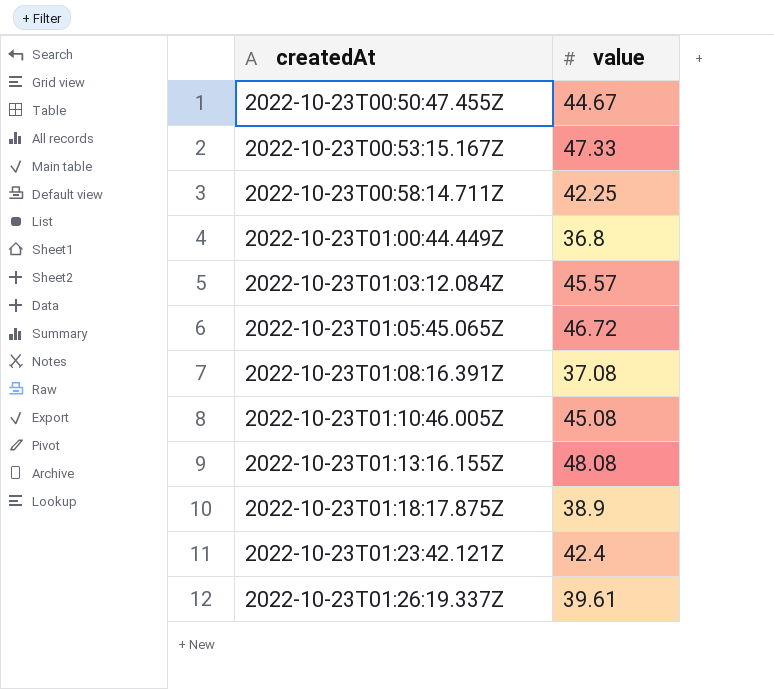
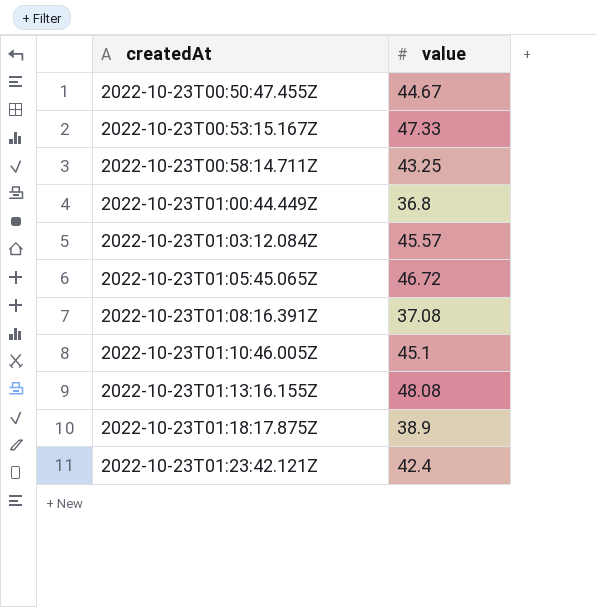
row 2022-10-23T01:26:19.337Z: 39.61 -> none
2022-10-23T00:58:14.711Z | value: 42.25 -> 43.25
2022-10-23T01:10:46.005Z | value: 45.08 -> 45.1

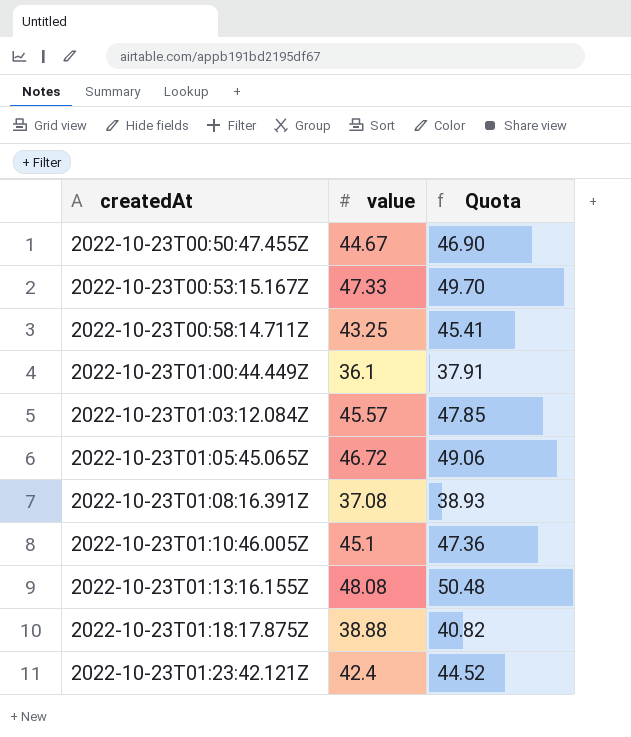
column Quota | formula: none -> [value] * 1.05
2022-10-23T01:00:44.449Z | value: 36.8 -> 36.1
2022-10-23T01:18:17.875Z | value: 38.9 -> 38.88

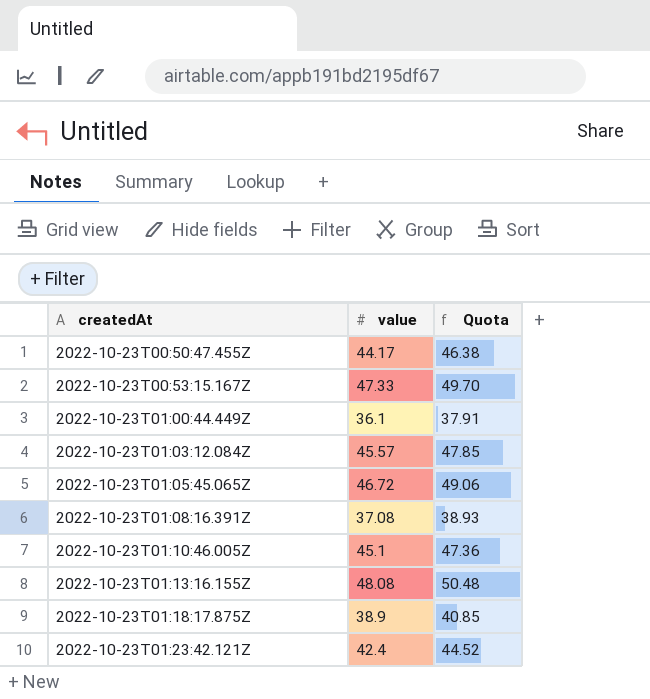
row 2022-10-23T00:58:14.711Z: 43.25 | 45.41 -> none
2022-10-23T00:50:47.455Z | value: 44.67 -> 44.17
2022-10-23T00:50:47.455Z | Quota: 46.90 -> 46.38
2022-10-23T01:18:17.875Z | value: 38.88 -> 38.9
2022-10-23T01:18:17.875Z | Quota: 40.82 -> 40.85

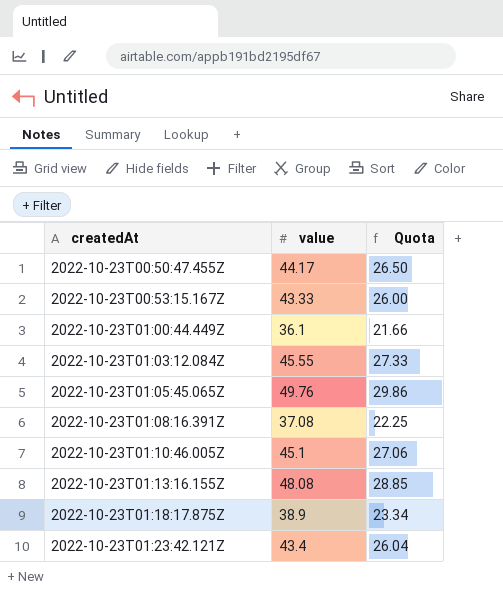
column Quota | formula: [value] * 1.05 -> [value] * 0.6
2022-10-23T00:53:15.167Z | value: 47.33 -> 43.33
2022-10-23T01:03:12.084Z | value: 45.57 -> 45.55
2022-10-23T01:05:45.065Z | value: 46.72 -> 49.76
2022-10-23T01:23:42.121Z | value: 42.4 -> 43.4

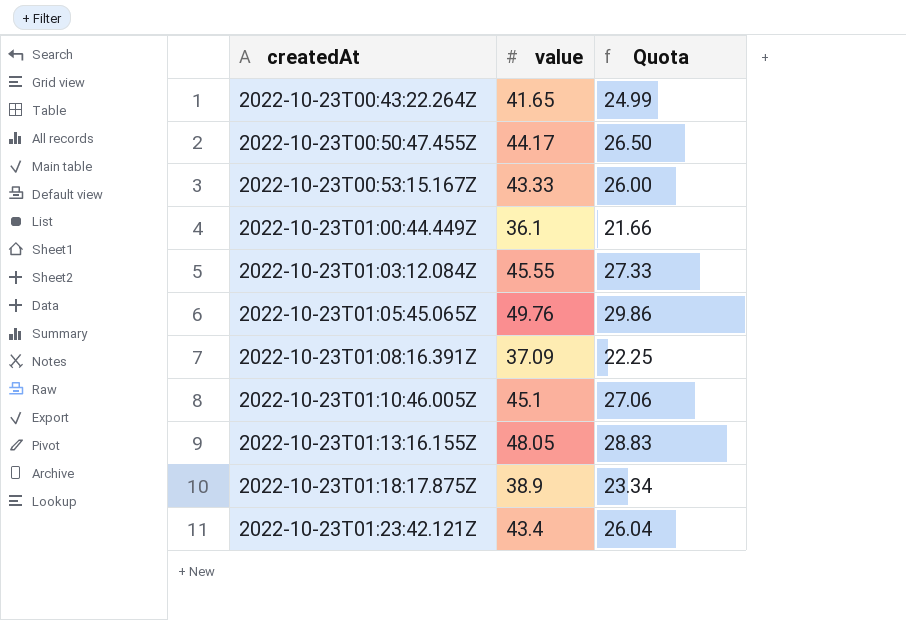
row 2022-10-23T00:43:22.264Z: none -> 41.65 | 24.99
2022-10-23T01:08:16.391Z | value: 37.08 -> 37.09
2022-10-23T01:13:16.155Z | value: 48.08 -> 48.05
2022-10-23T01:13:16.155Z | Quota: 28.85 -> 28.83

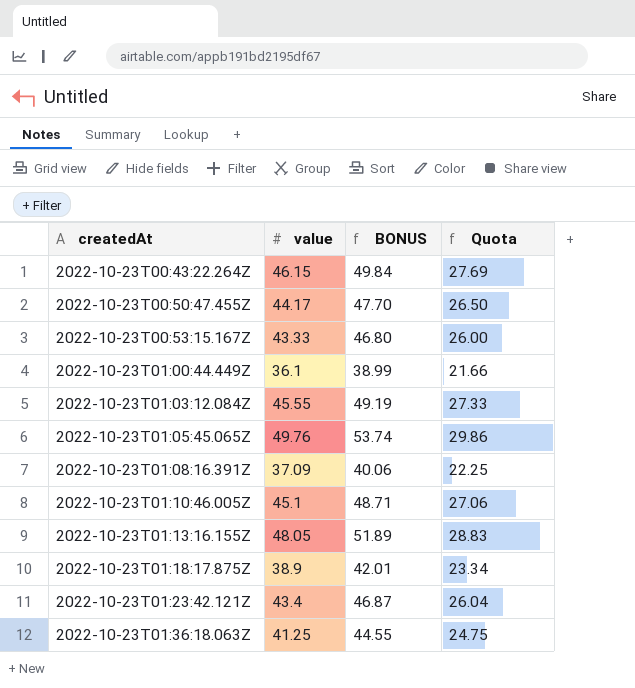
column BONUS | formula: none -> [value] * 1.08
2022-10-23T00:43:22.264Z | value: 41.65 -> 46.15
2022-10-23T00:43:22.264Z | Quota: 24.99 -> 27.69
row 2022-10-23T01:36:18.063Z: none -> 41.25 | 44.55 | 24.75

